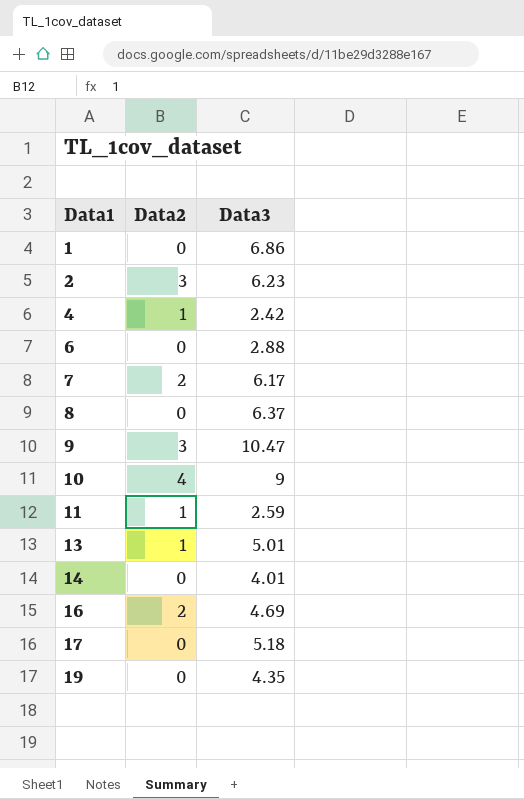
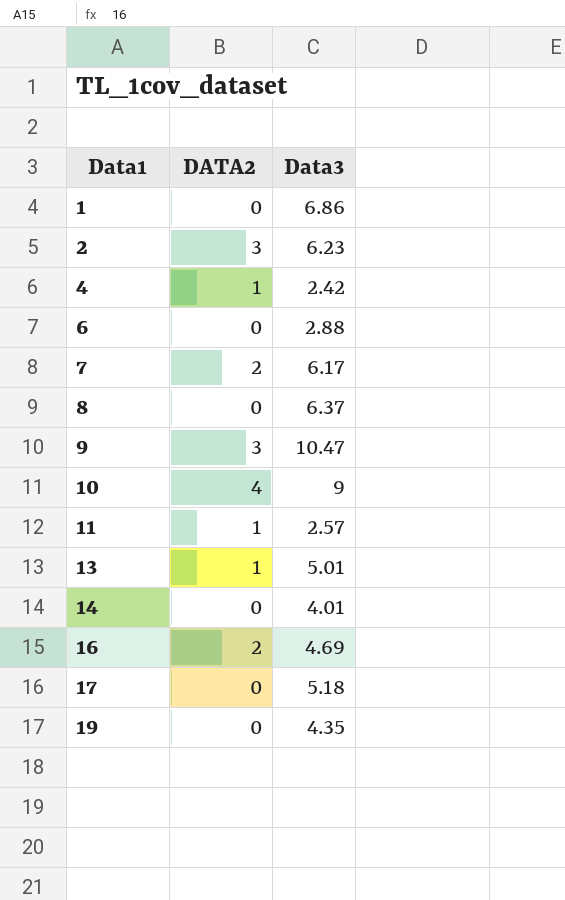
column name: Data2 -> DATA2
11 | Data3: 2.59 -> 2.57

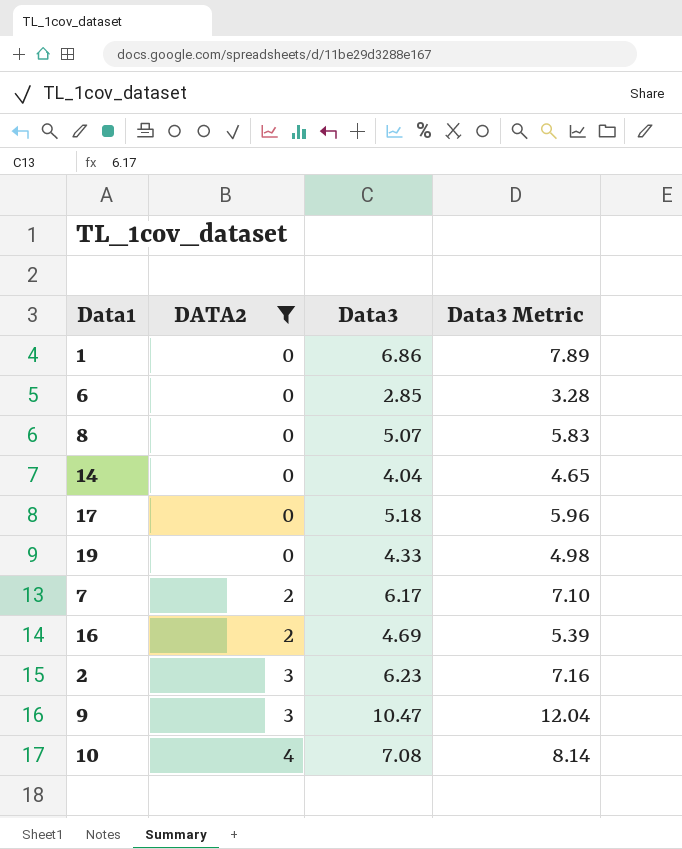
filter: none -> DATA2 != 1
row order: Data1 ascending -> DATA2 ascending
column Data3 Metric | formula: none -> [Data3] * 1.15
6 | Data3: 2.88 -> 2.85
8 | Data3: 6.37 -> 5.07
14 | Data3: 4.01 -> 4.04
19 | Data3: 4.35 -> 4.33
10 | Data3: 9 -> 7.08

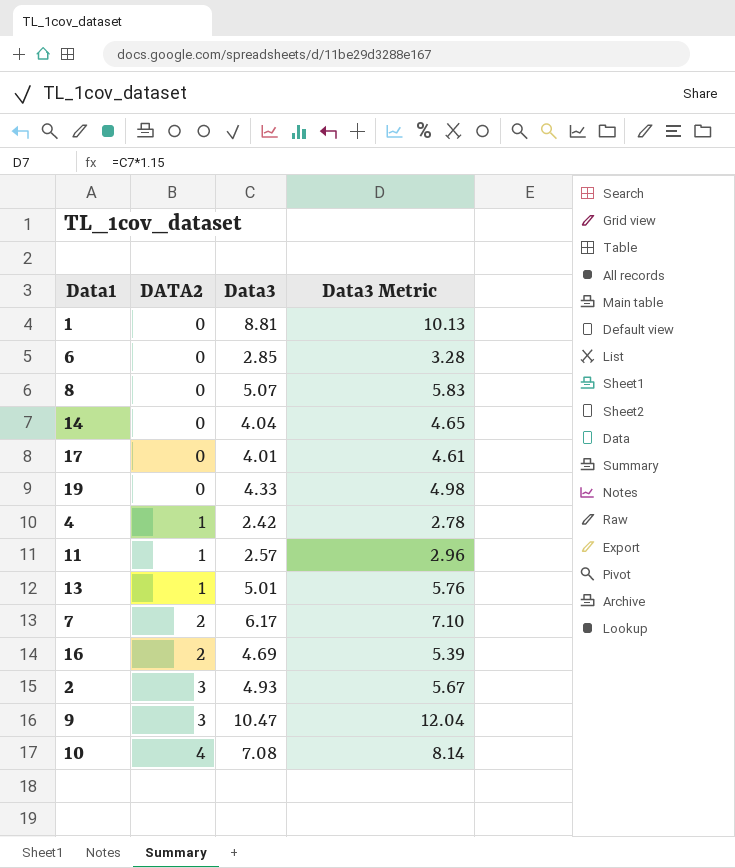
filter: DATA2 != 1 -> none
1 | Data3: 6.86 -> 8.81
1 | Data3 Metric: 7.89 -> 10.13
17 | Data3: 5.18 -> 4.01
17 | Data3 Metric: 5.96 -> 4.61
2 | Data3: 6.23 -> 4.93
2 | Data3 Metric: 7.16 -> 5.67

